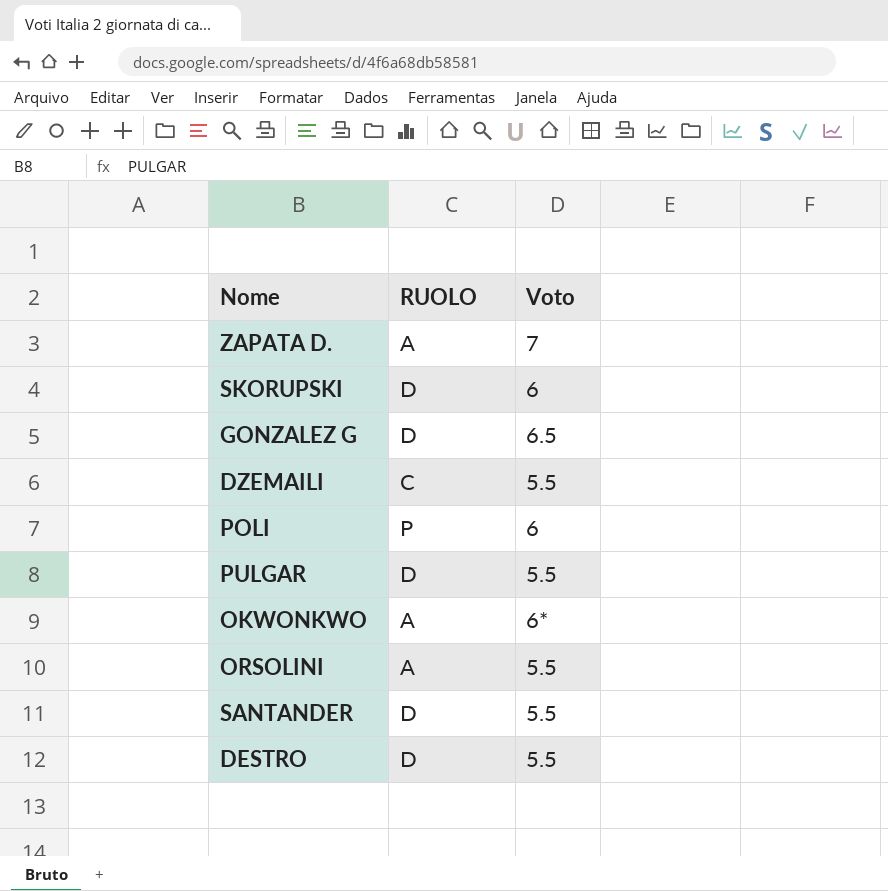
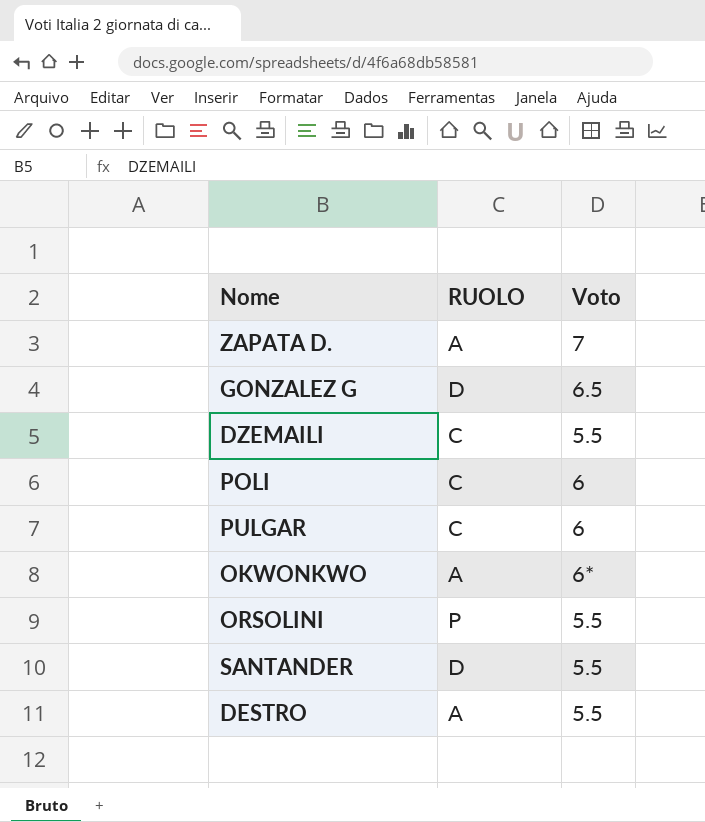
row SKORUPSKI: D | 6 -> none
POLI | RUOLO: P -> C
PULGAR | RUOLO: D -> C
PULGAR | Voto: 5.5 -> 6
ORSOLINI | RUOLO: A -> P
DESTRO | RUOLO: D -> A

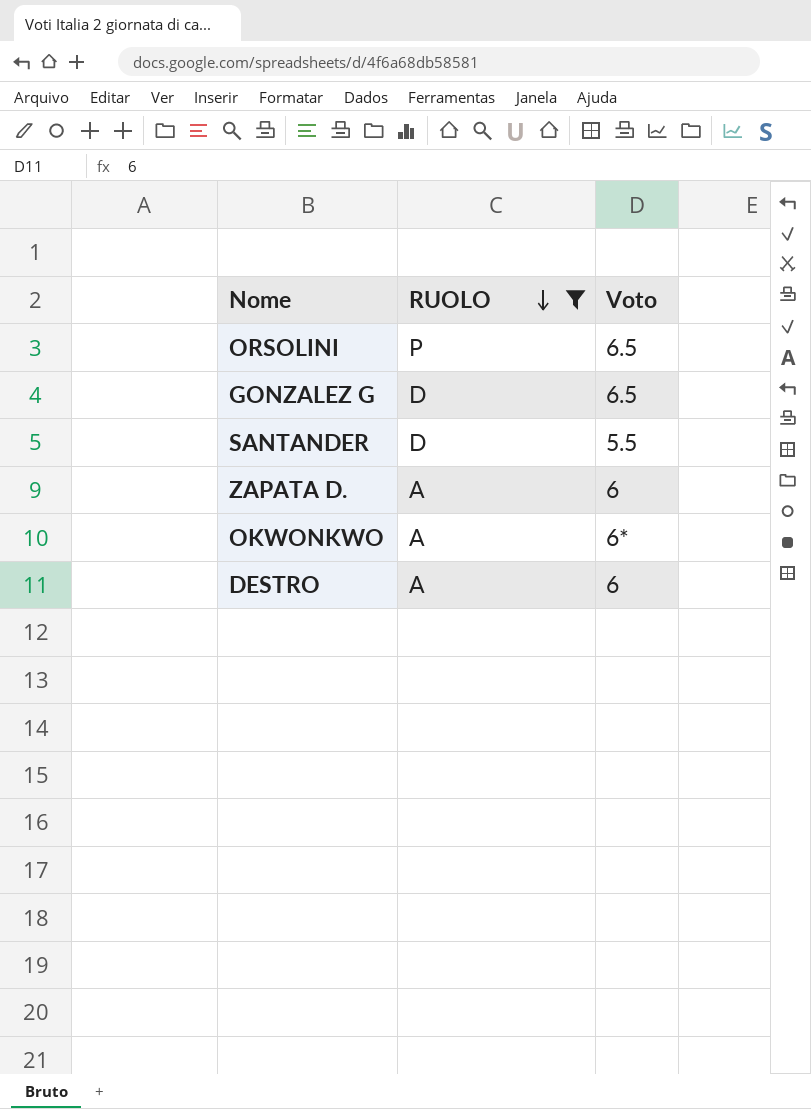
filter: none -> RUOLO != C
row order: none -> RUOLO descending
ORSOLINI | Voto: 5.5 -> 6.5
ZAPATA D. | Voto: 7 -> 6
DESTRO | Voto: 5.5 -> 6

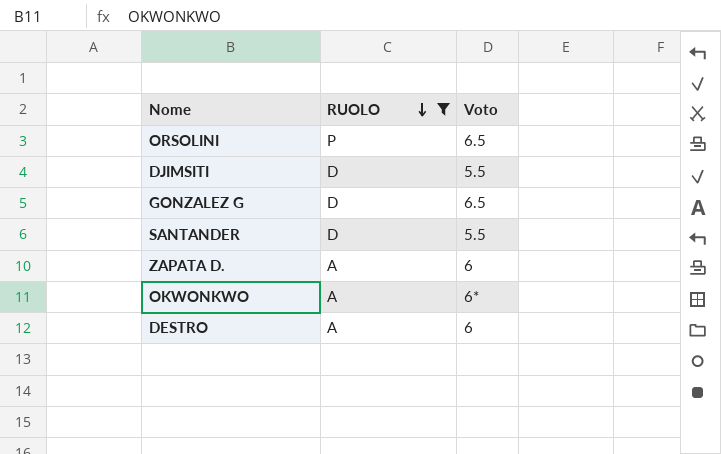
row DJIMSITI: none -> D | 5.5

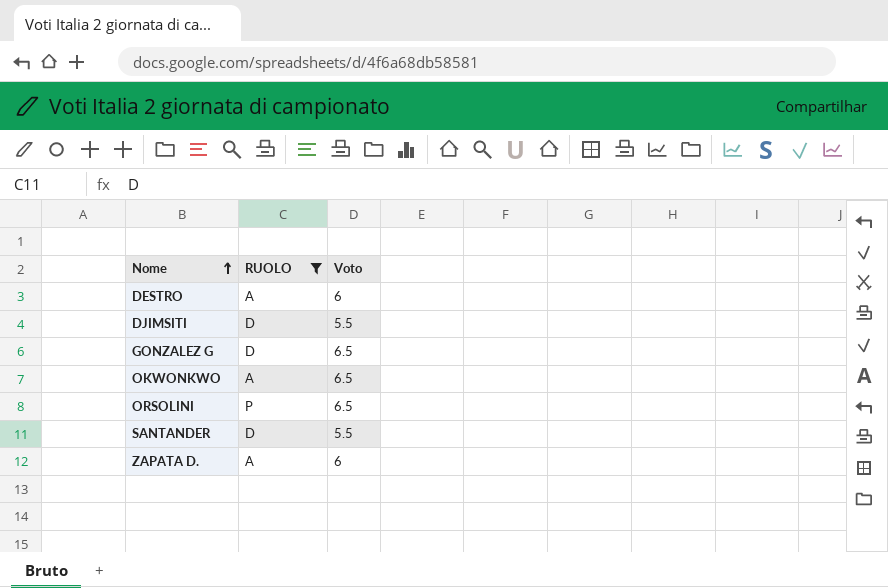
row order: RUOLO descending -> Nome ascending
OKWONKWO | Voto: 6* -> 6.5

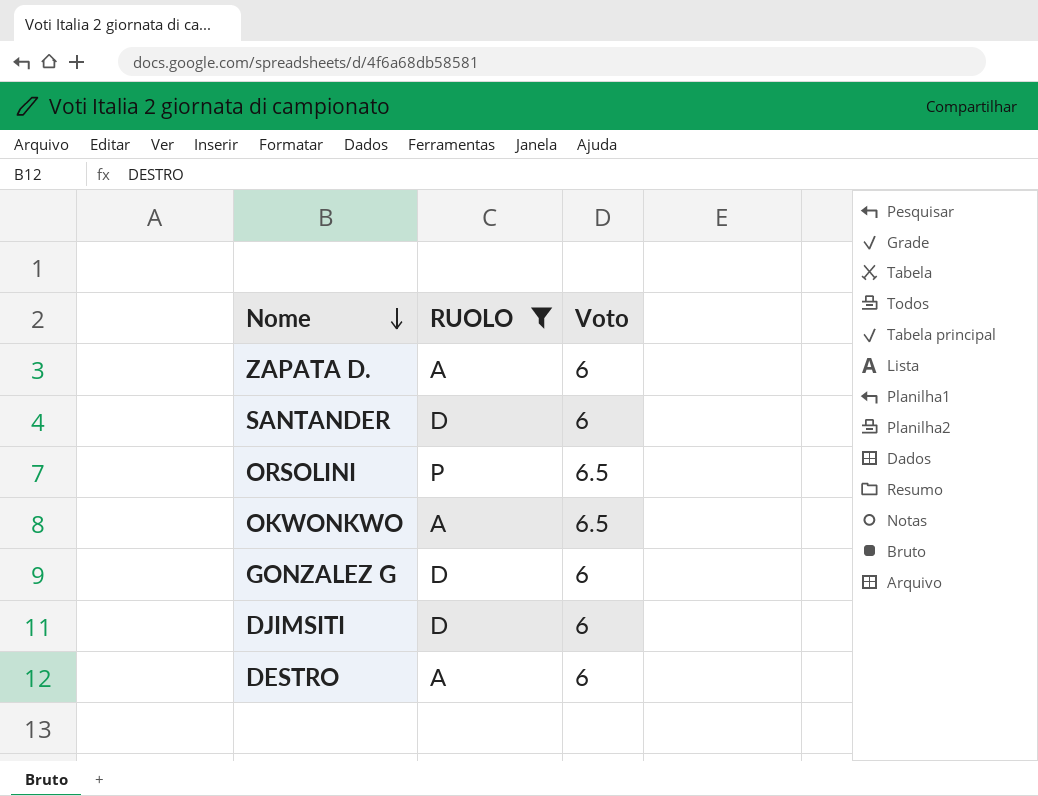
row order: Nome ascending -> Nome descending
SANTANDER | Voto: 5.5 -> 6
GONZALEZ G | Voto: 6.5 -> 6
DJIMSITI | Voto: 5.5 -> 6

